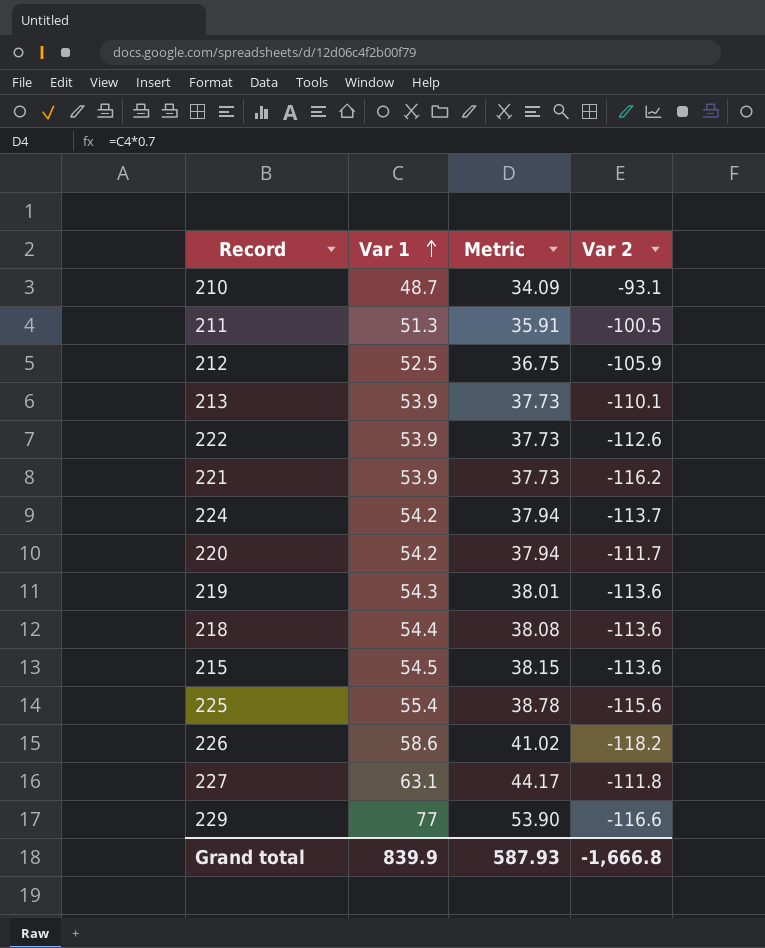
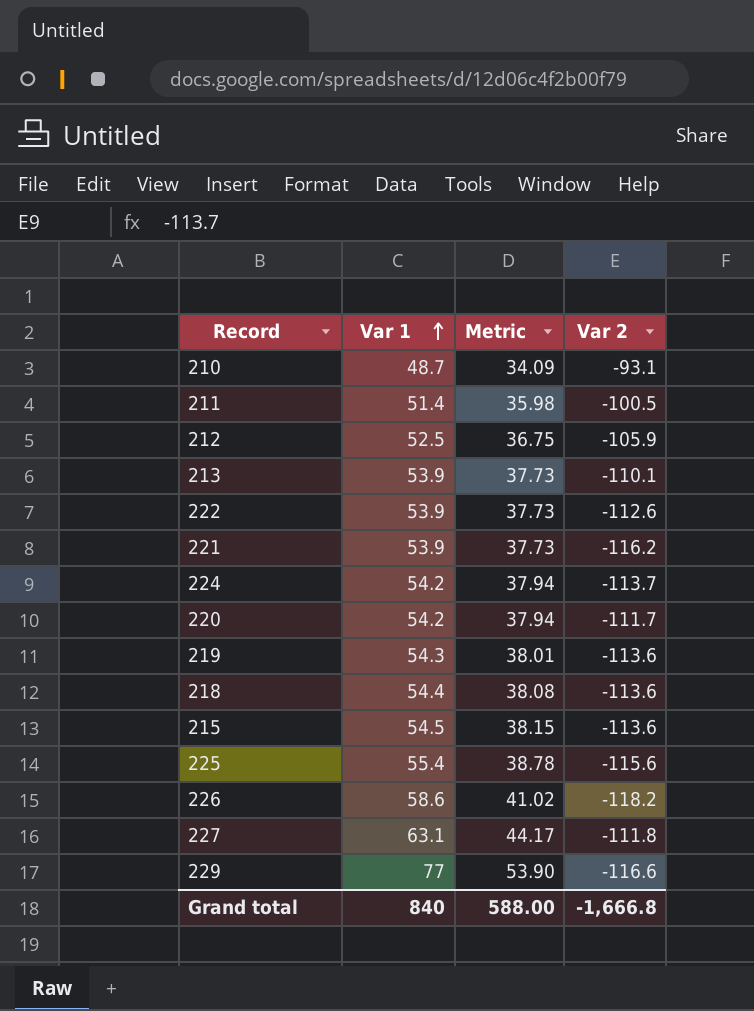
211 | Var 1: 51.3 -> 51.4
211 | Metric: 35.91 -> 35.98
Grand total | Var 1: 839.9 -> 840
Grand total | Metric: 587.93 -> 588.00

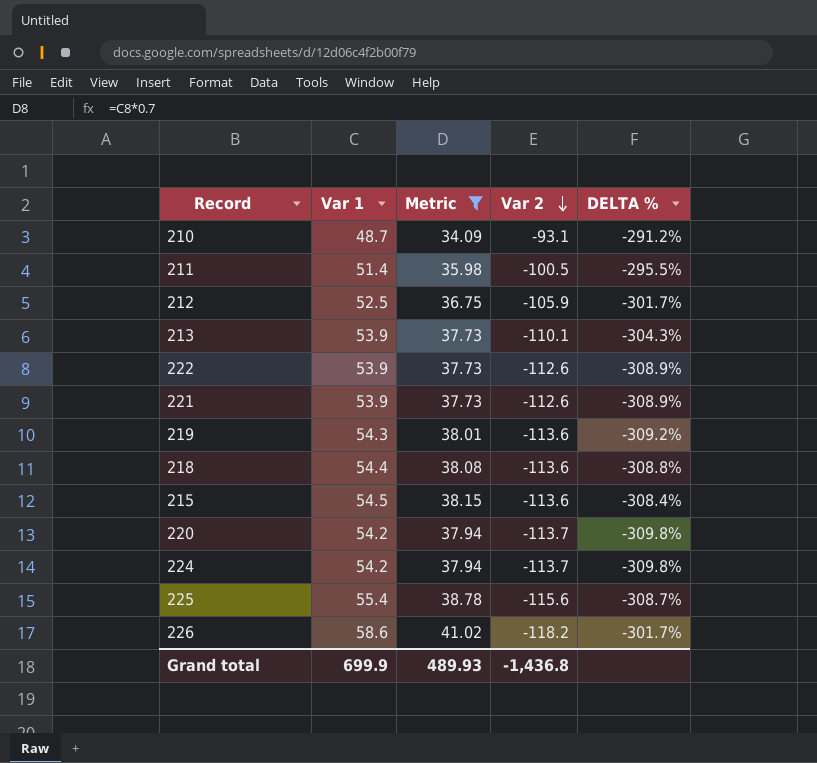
filter: none -> Metric <= 41.02
row order: Var 1 ascending -> Var 2 descending
column DELTA % | formula: none -> ([Var 2] - [Var 1]) / [Var 1]
221 | Var 2: -116.2 -> -112.6
220 | Var 2: -111.7 -> -113.7
Grand total | Var 1: 840 -> 699.9
Grand total | Metric: 588.00 -> 489.93
Grand total | Var 2: -1,666.8 -> -1,436.8

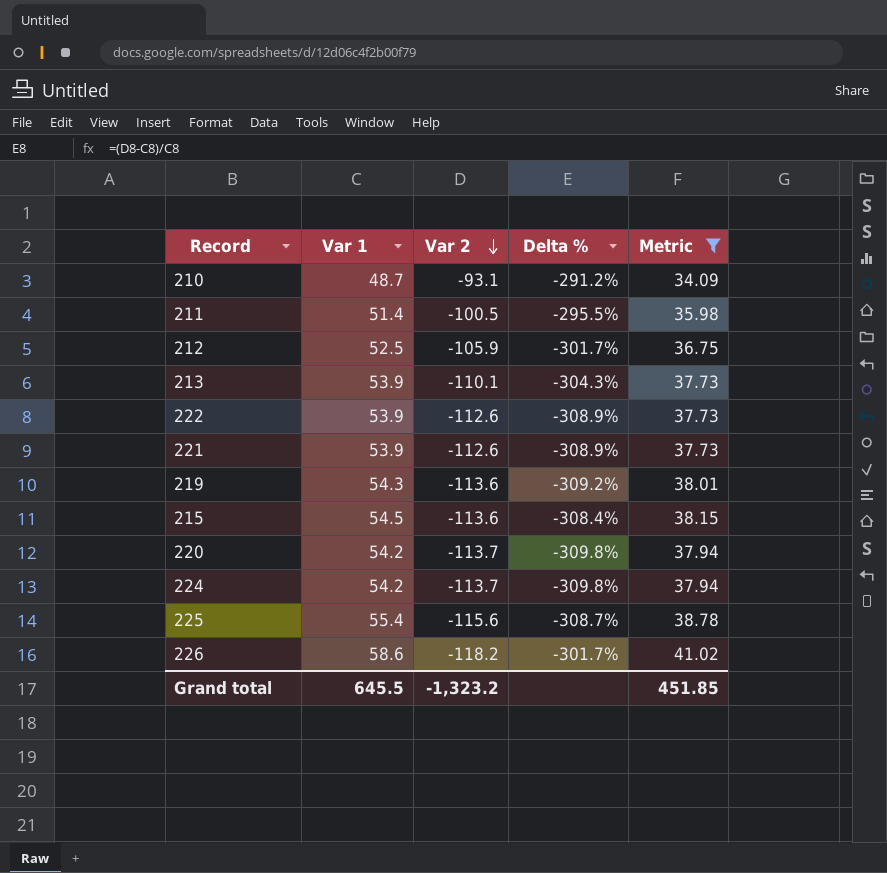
column name: DELTA % -> Delta %
column Metric | position: 3 -> 5
row 218: 54.4 | 38.08 | -113.6 | -308.8% -> none
Grand total | Var 1: 699.9 -> 645.5
Grand total | Var 2: -1,436.8 -> -1,323.2
Grand total | Metric: 489.93 -> 451.85

